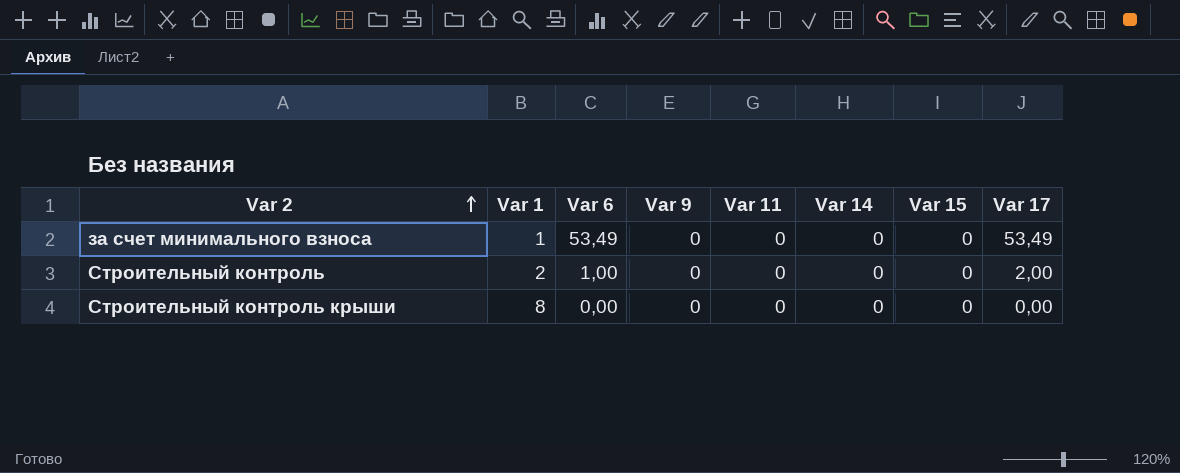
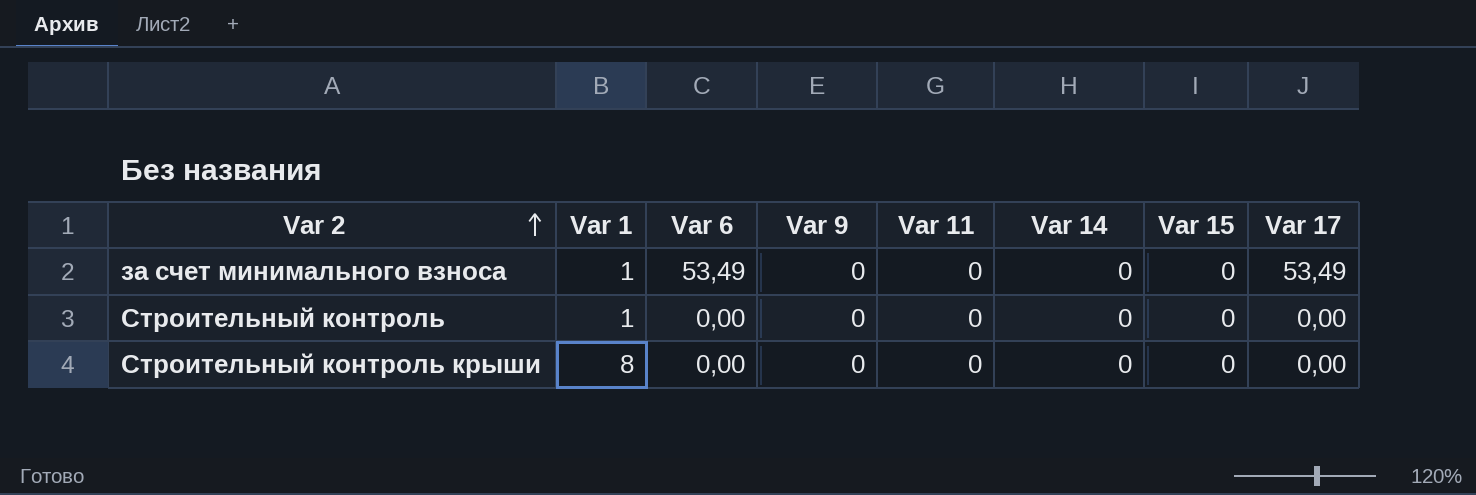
Строительный контроль | Var 1: 2 -> 1
Строительный контроль | Var 6: 1,00 -> 0,00
Строительный контроль | Var 17: 2,00 -> 0,00

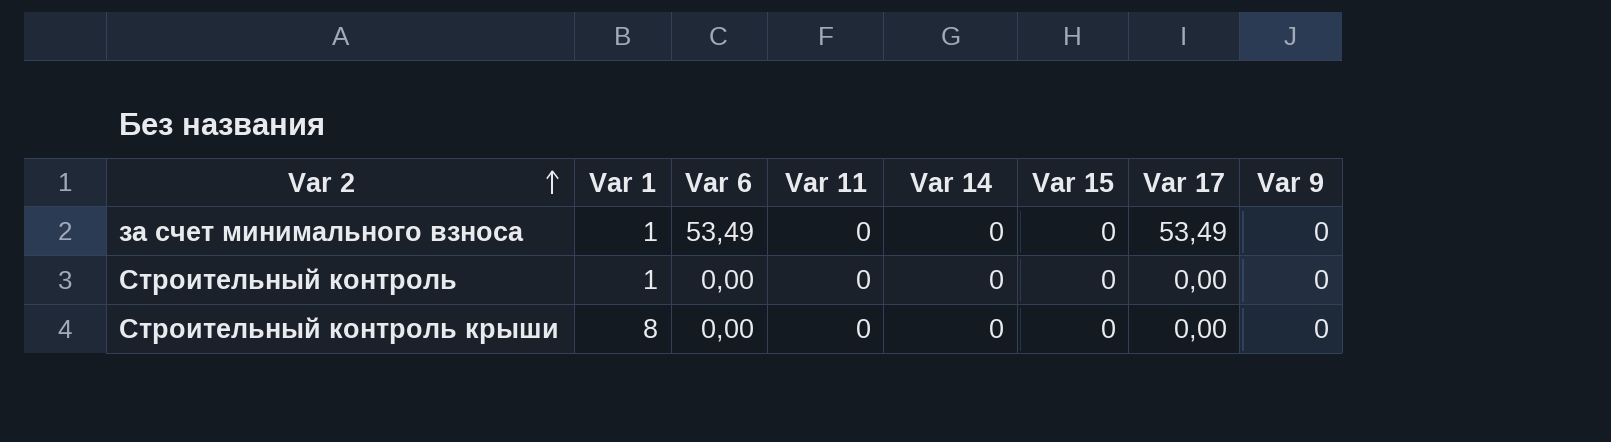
column Var 9 | position: 4 -> 8

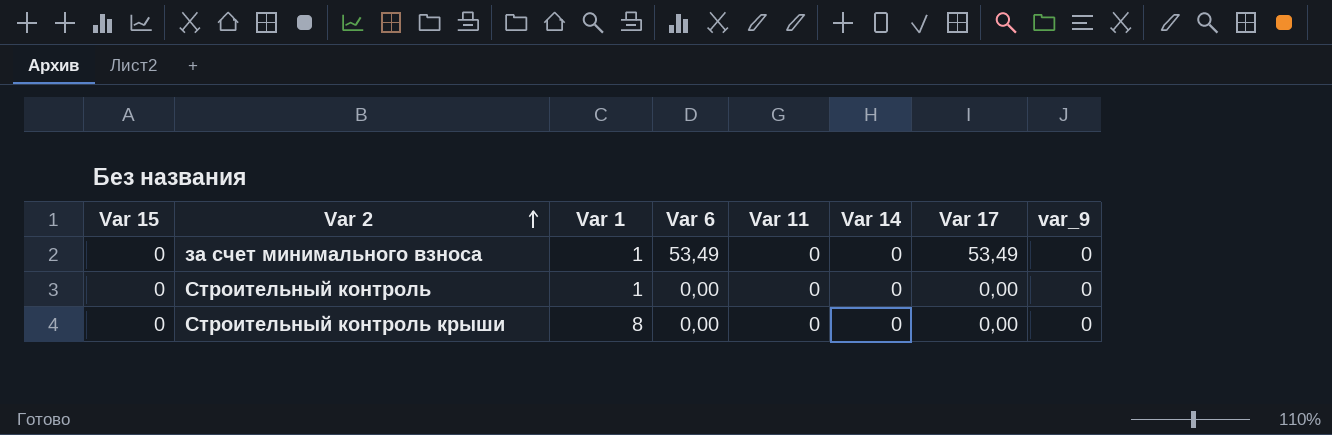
column Var 15 | position: 6 -> 1
column name: Var 9 -> var_9

